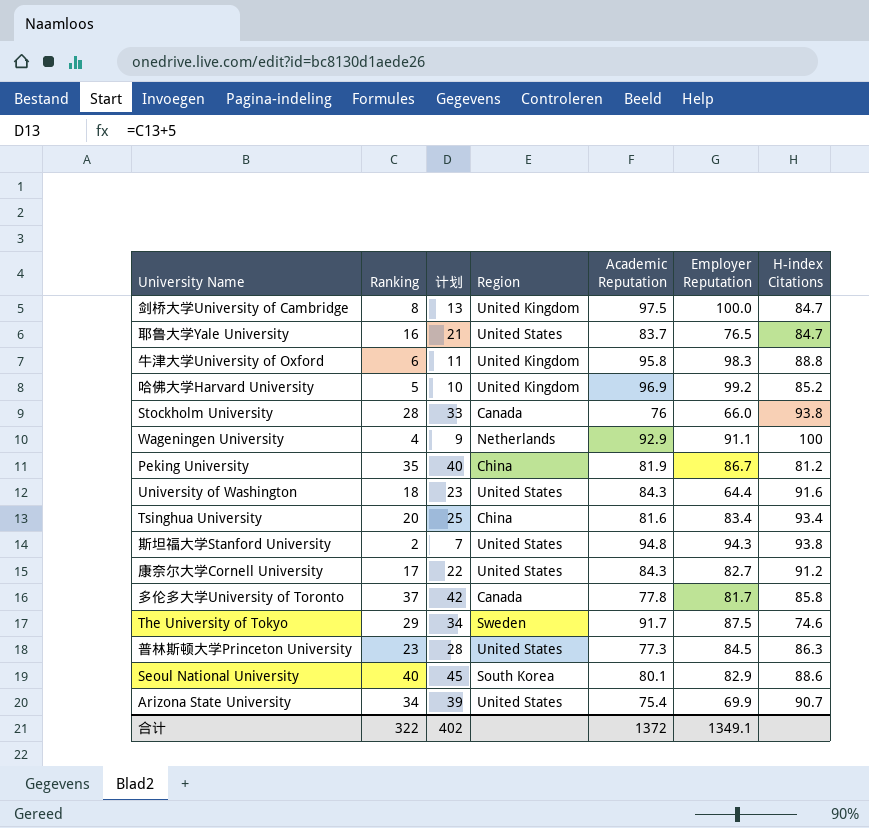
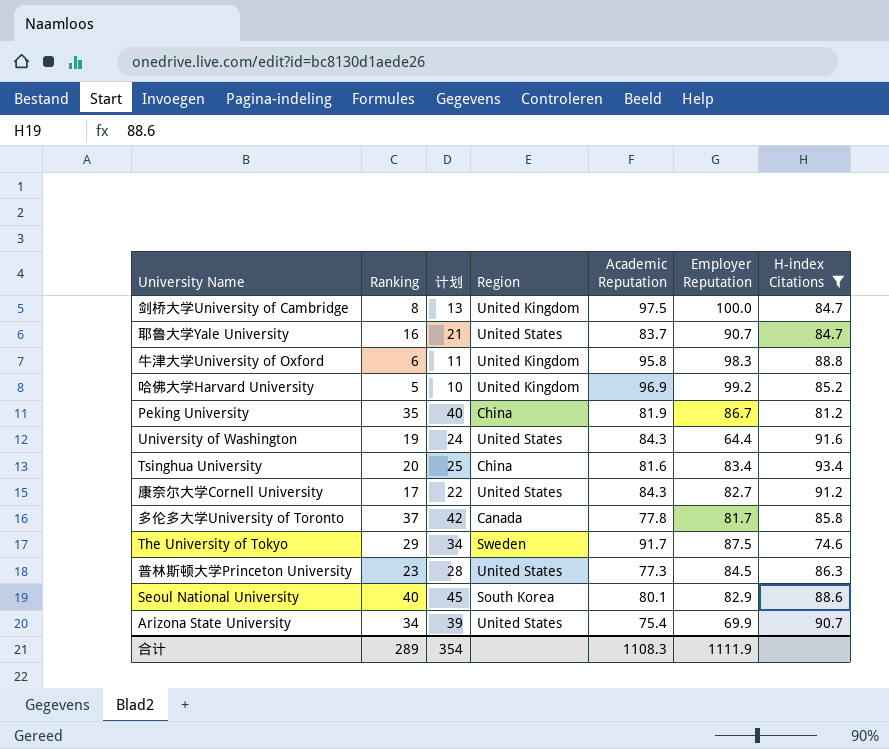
filter: none -> H-index Citations <= 93.4
耶鲁大学Yale University | Employer Reputation: 76.5 -> 90.7
University of Washington | Ranking: 18 -> 19
University of Washington | 计划: 23 -> 24
合计 | Ranking: 322 -> 289
合计 | 计划: 402 -> 354
合计 | Academic Reputation: 1372 -> 1108.3
合计 | Employer Reputation: 1349.1 -> 1111.9

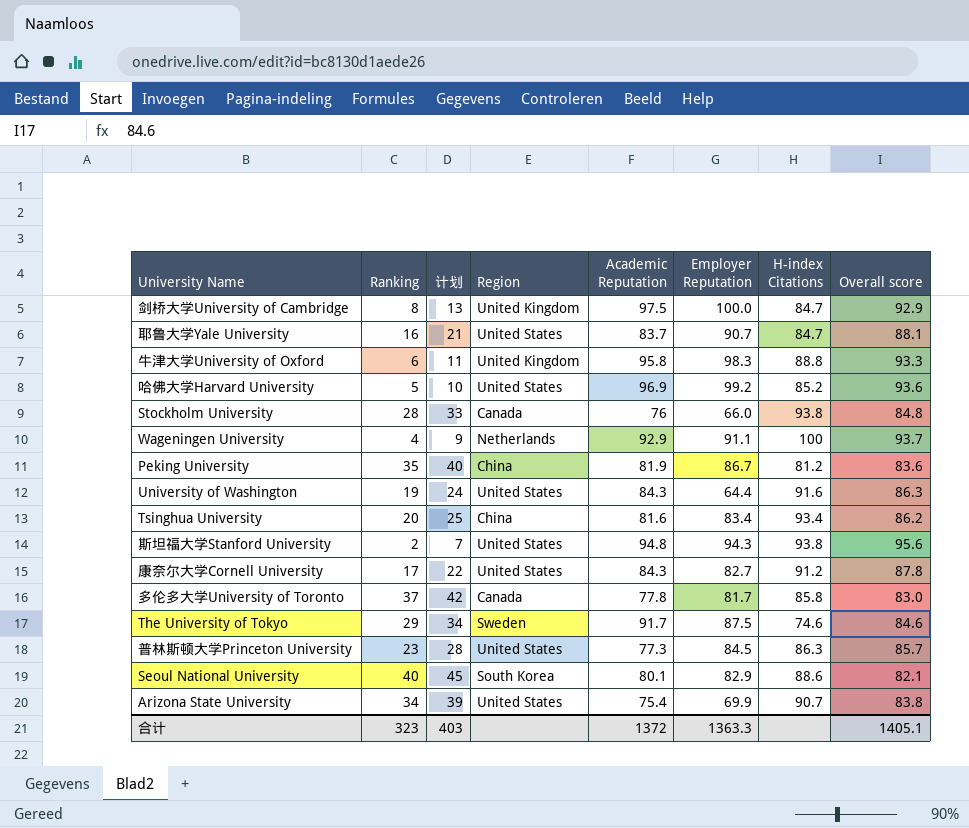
filter: H-index Citations <= 93.4 -> none
column Overall score | position: none -> 8
哈佛大学Harvard University | Region: United Kingdom -> United States
合计 | Ranking: 289 -> 323
合计 | 计划: 354 -> 403
合计 | Academic Reputation: 1108.3 -> 1372
合计 | Employer Reputation: 1111.9 -> 1363.3

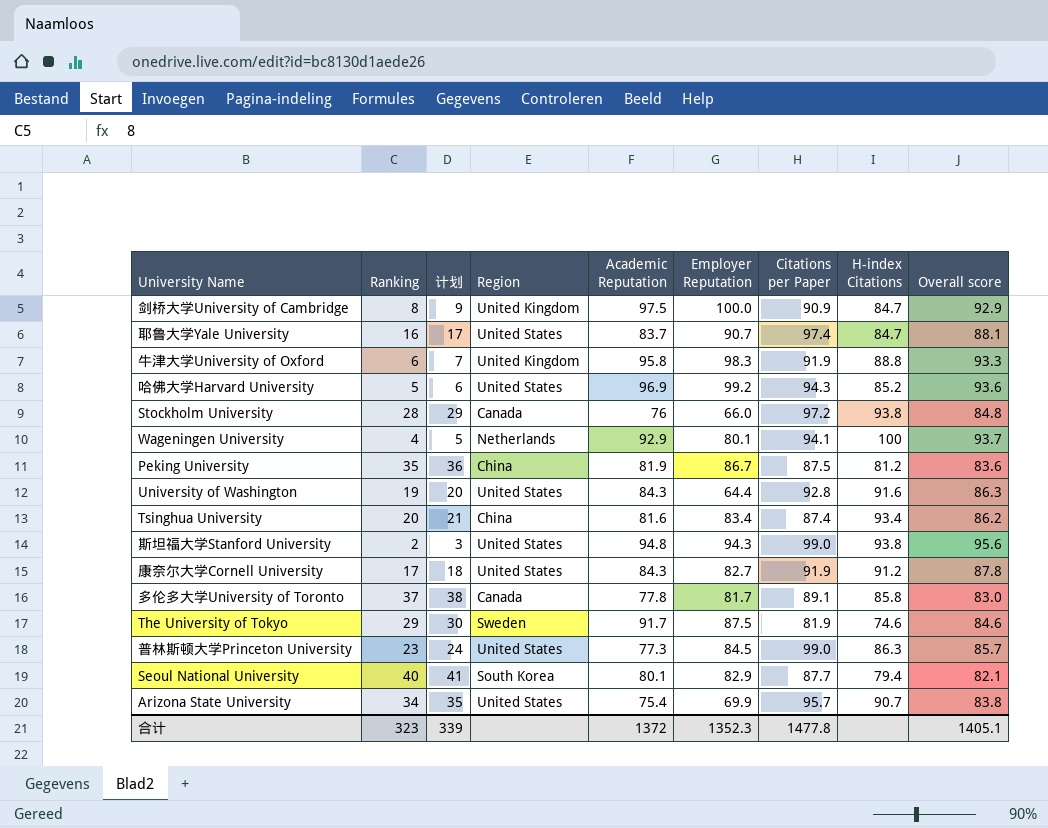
column 计划 | formula: [Ranking] + 5 -> [Ranking] + 1
column Citations per Paper | position: none -> 7
Wageningen University | Employer Reputation: 91.1 -> 80.1
Seoul National University | H-index Citations: 88.6 -> 79.4
合计 | 计划: 403 -> 339
合计 | Employer Reputation: 1363.3 -> 1352.3

